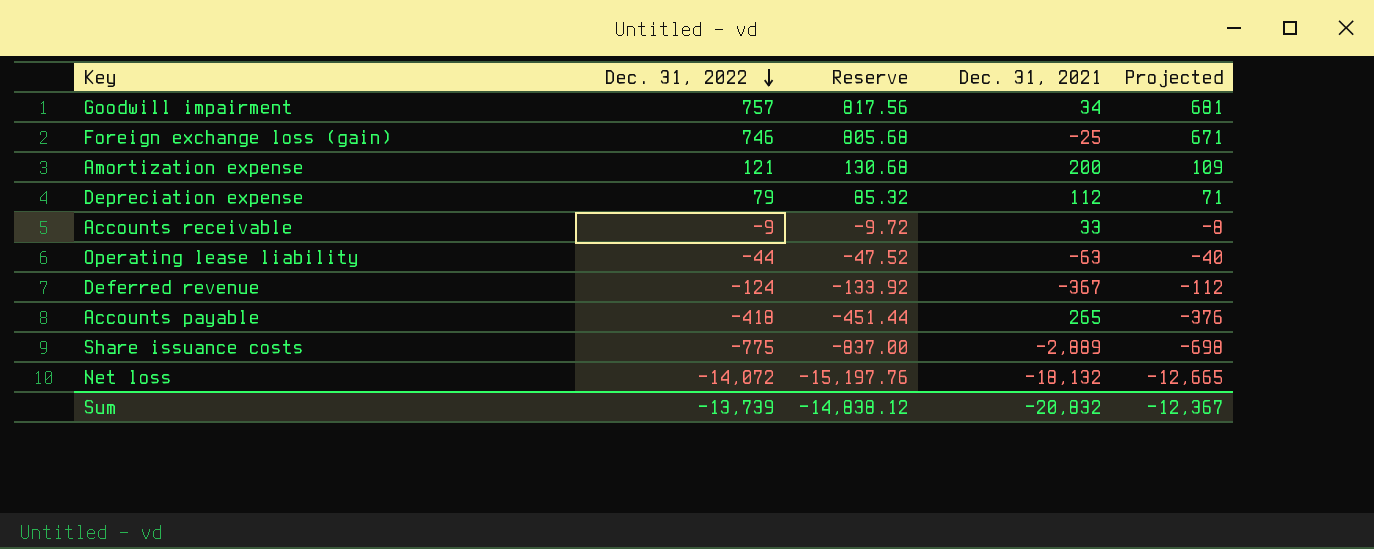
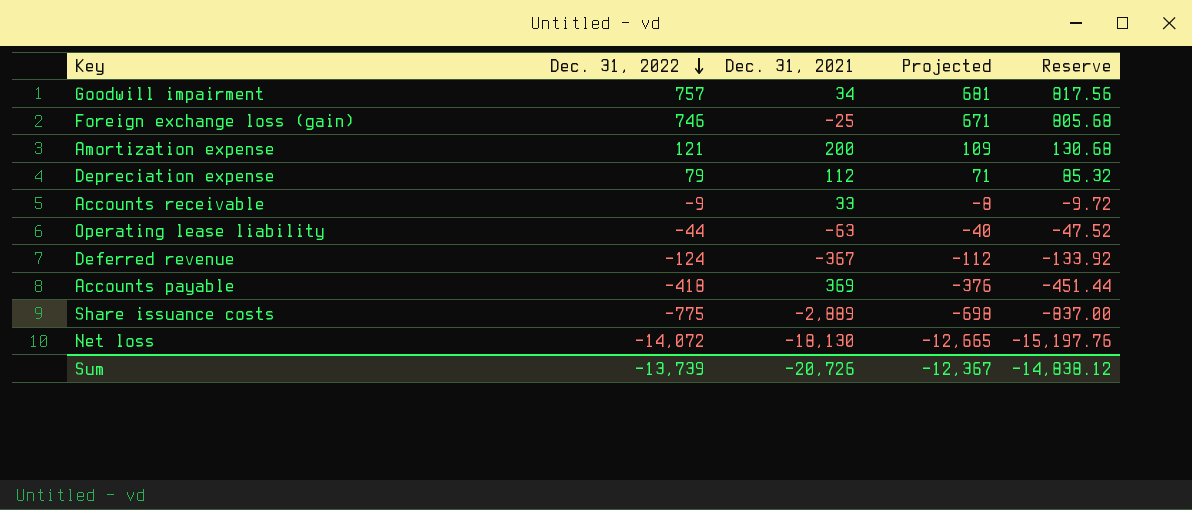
column Reserve | position: 3 -> 5
Accounts payable | Dec. 31, 2021: 265 -> 369
Net loss | Dec. 31, 2021: -18,132 -> -18,130
Sum | Dec. 31, 2021: -20,832 -> -20,726

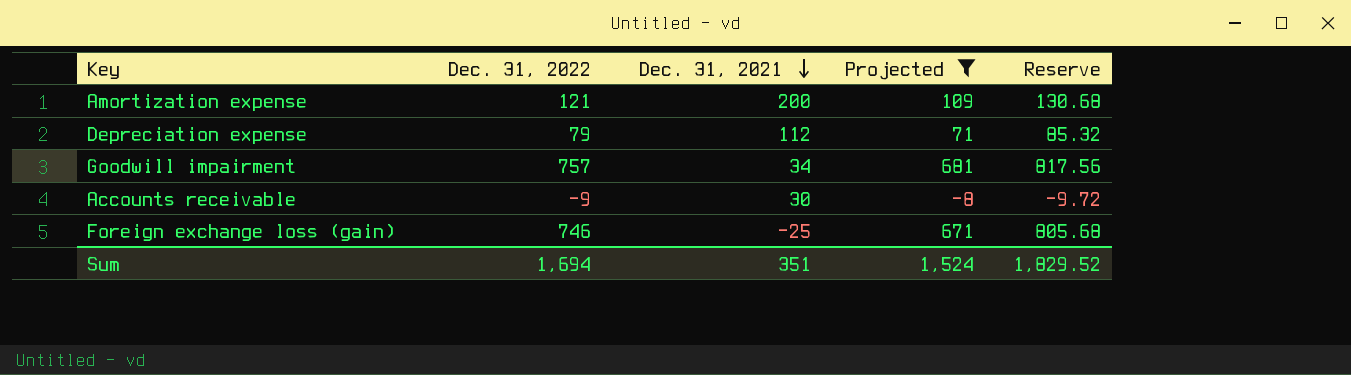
filter: none -> Projected >= -8
row order: Dec. 31, 2022 descending -> Dec. 31, 2021 descending
Accounts receivable | Dec. 31, 2021: 33 -> 30
Sum | Dec. 31, 2022: -13,739 -> 1,694
Sum | Dec. 31, 2021: -20,726 -> 351
Sum | Projected: -12,367 -> 1,524
Sum | Reserve: -14,838.12 -> 1,829.52

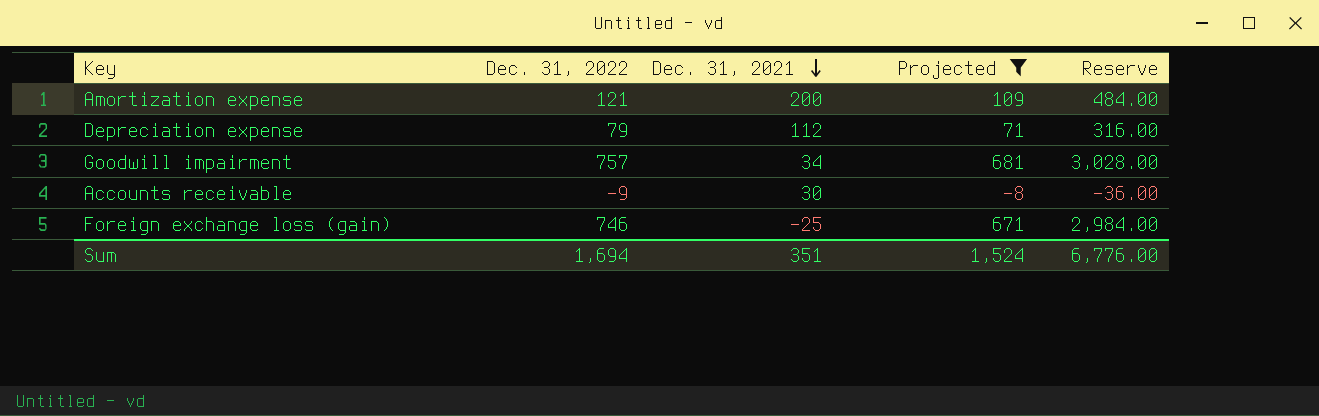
column Reserve | formula: [Dec. 31, 2022] * 1.08 -> [Dec. 31, 2022] * 4
Sum | Reserve: 1,829.52 -> 6,776.00

